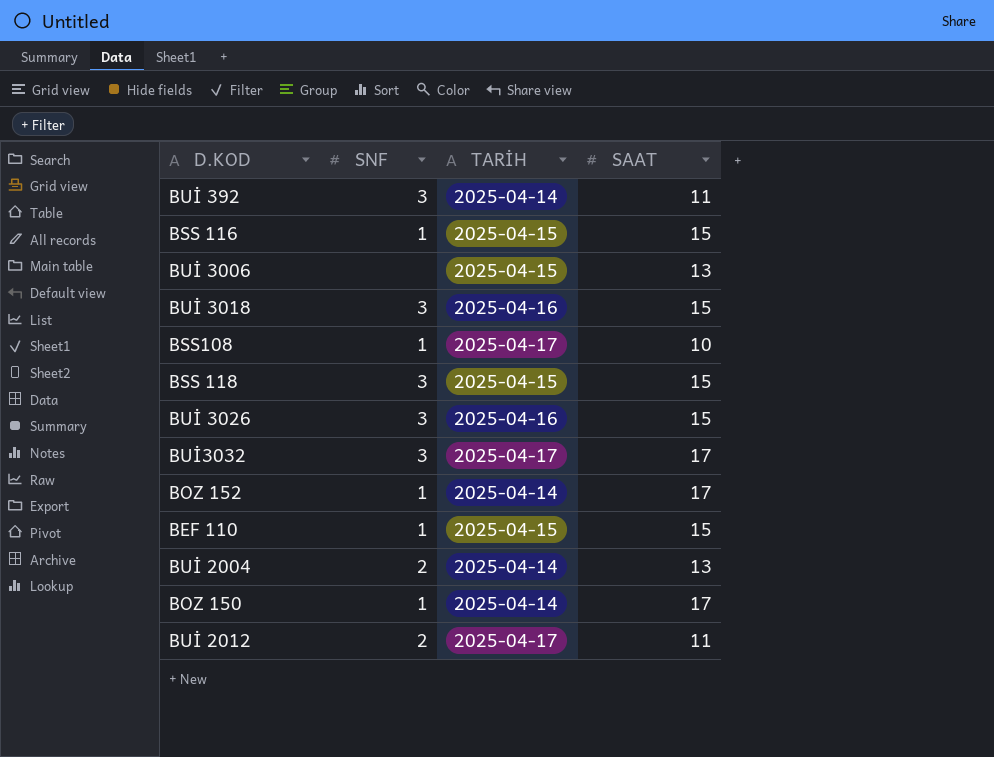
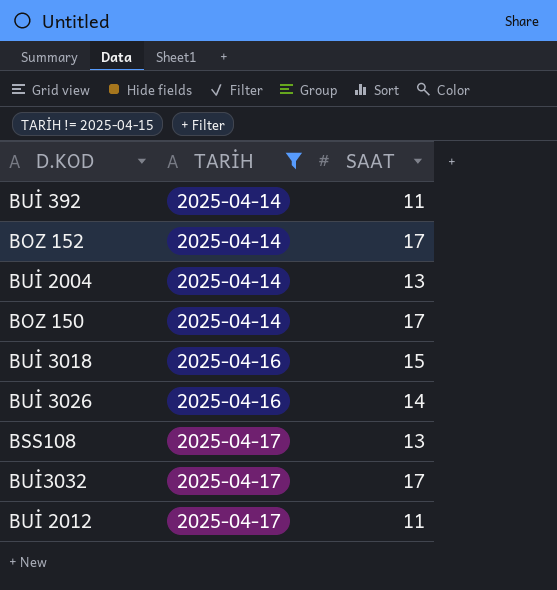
filter: none -> TARİH != 2025-04-15
row order: none -> TARİH ascending
column SNF | position: 2 -> none
BUİ 3026 | SAAT: 15 -> 14
BSS108 | SAAT: 10 -> 13

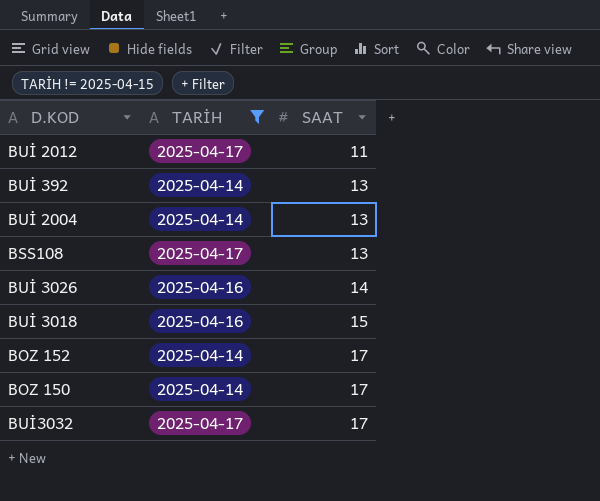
row order: TARİH ascending -> SAAT ascending
BUİ 392 | SAAT: 11 -> 13

